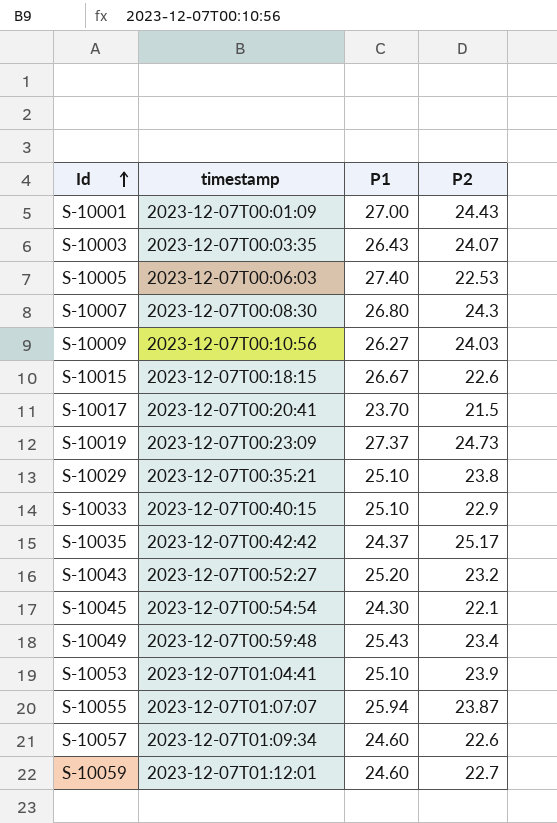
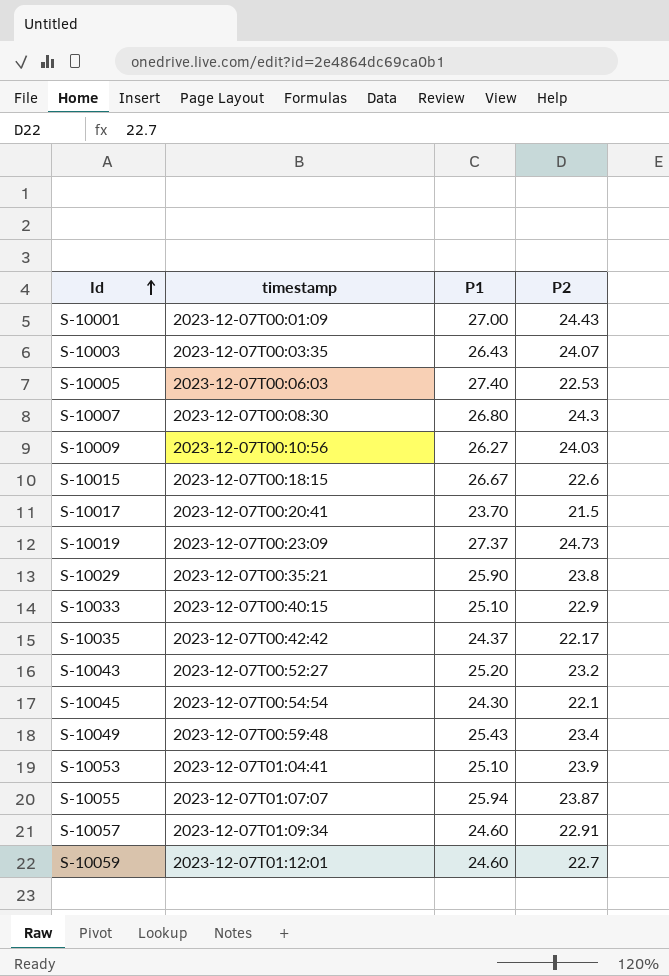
S-10029 | P1: 25.10 -> 25.90
S-10035 | P2: 25.17 -> 22.17
S-10057 | P2: 22.6 -> 22.91

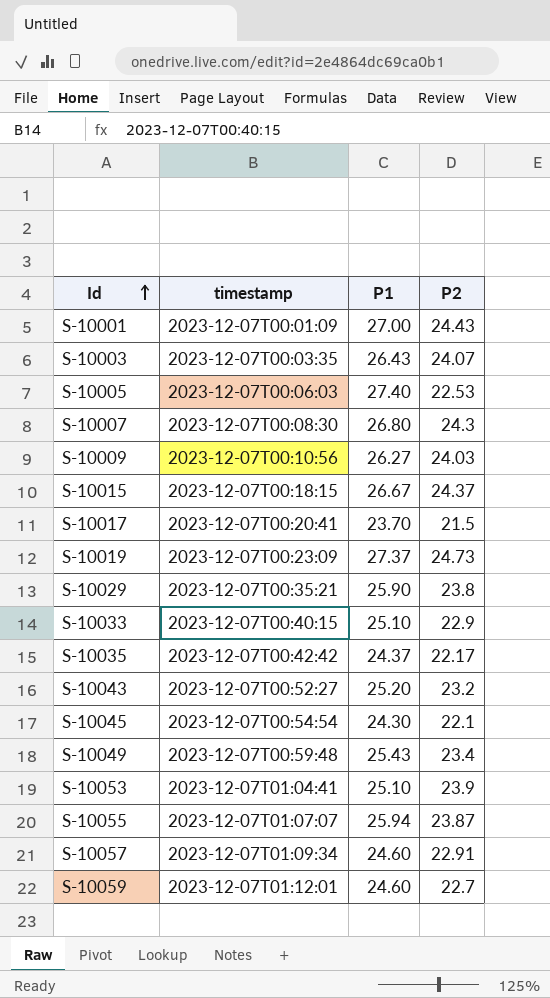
S-10015 | P2: 22.6 -> 24.37

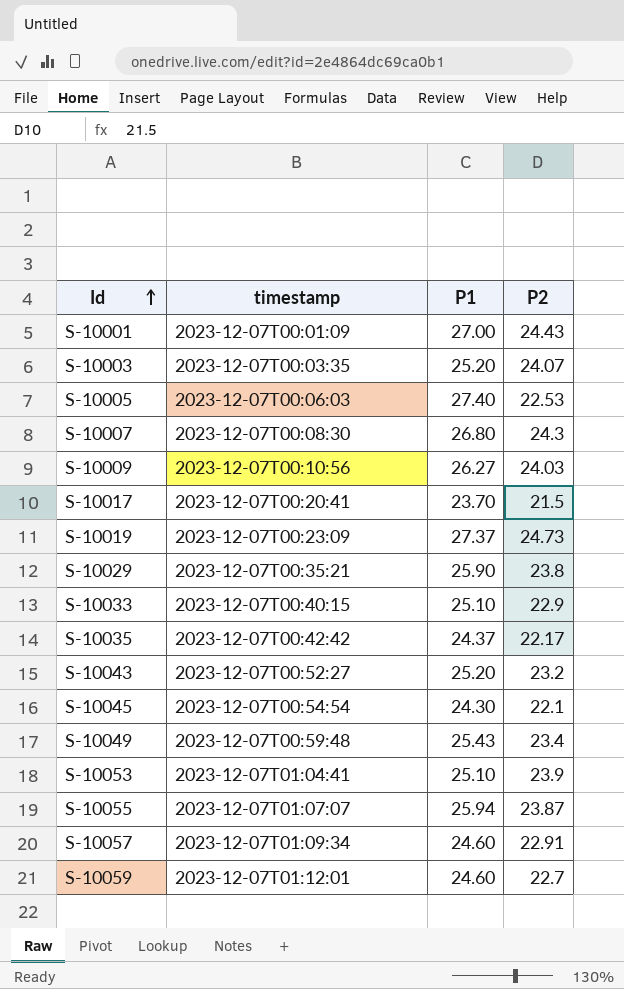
row S-10015: 2023-12-07T00:18:15 | 26.67 | 24.37 -> none
S-10003 | P1: 26.43 -> 25.20

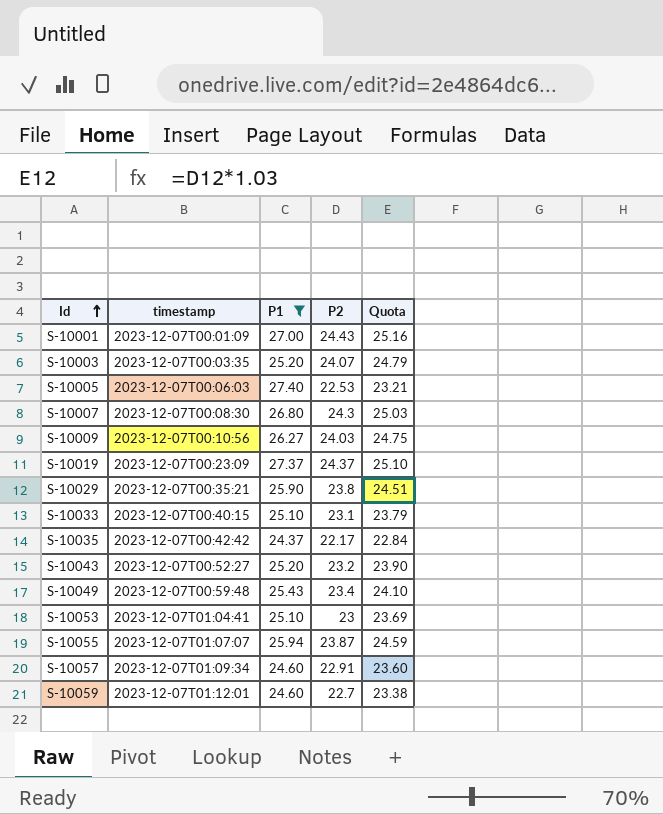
filter: none -> P1 >= 24.37
column Quota | formula: none -> [P2] * 1.03
S-10019 | P2: 24.73 -> 24.37
S-10033 | P2: 22.9 -> 23.1
S-10053 | P2: 23.9 -> 23

